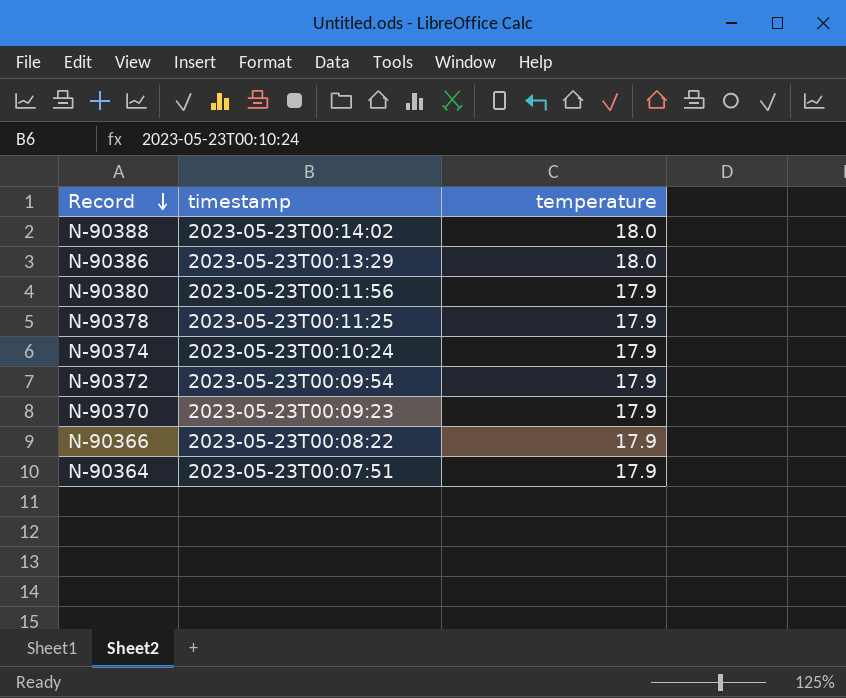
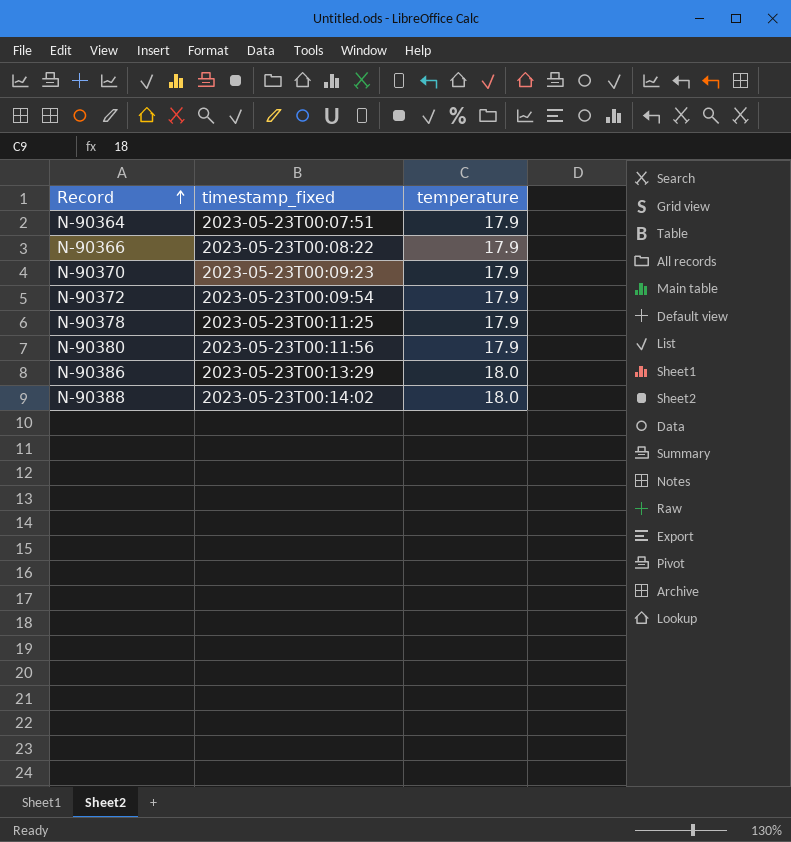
row order: Record descending -> Record ascending
column name: timestamp -> timestamp_fixed
row N-90374: 2023-05-23T00:10:24 | 17.9 -> none

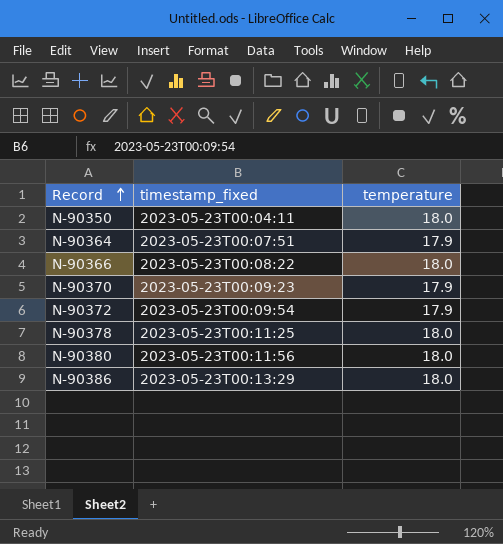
row N-90388: 2023-05-23T00:14:02 | 18.0 -> none
row N-90350: none -> 2023-05-23T00:04:11 | 18.0
N-90366 | temperature: 17.9 -> 18.0
N-90378 | temperature: 17.9 -> 18.0
N-90380 | temperature: 17.9 -> 18.0

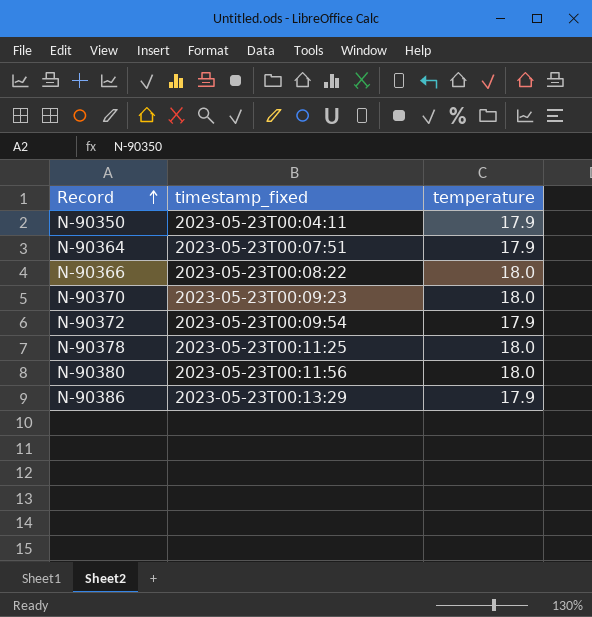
N-90350 | temperature: 18.0 -> 17.9
N-90370 | temperature: 17.9 -> 18.0
N-90386 | temperature: 18.0 -> 17.9

